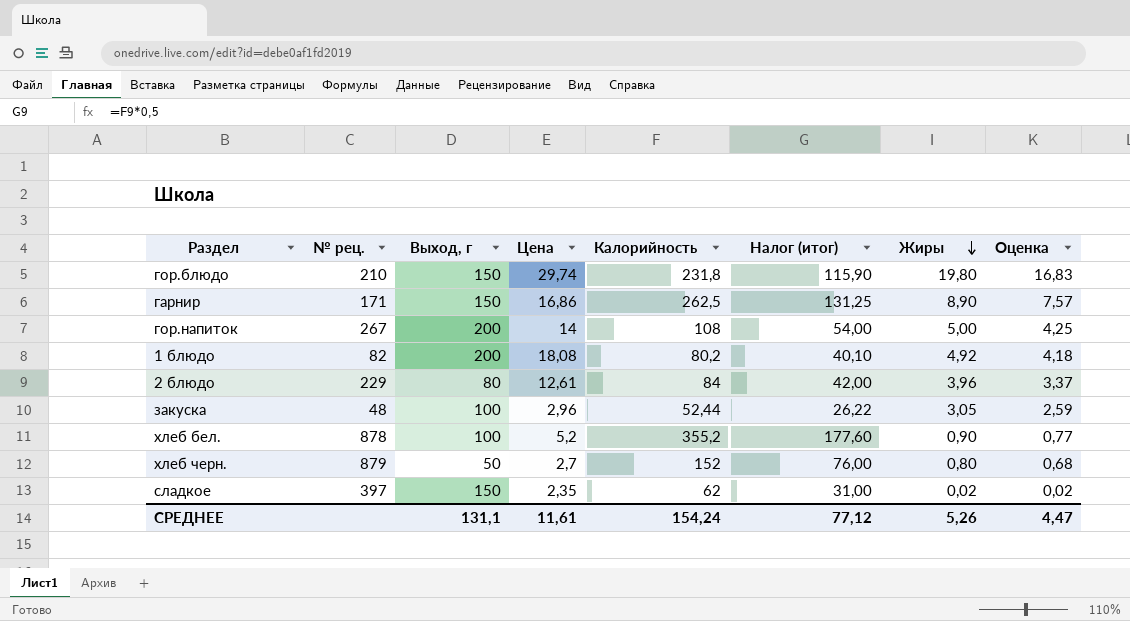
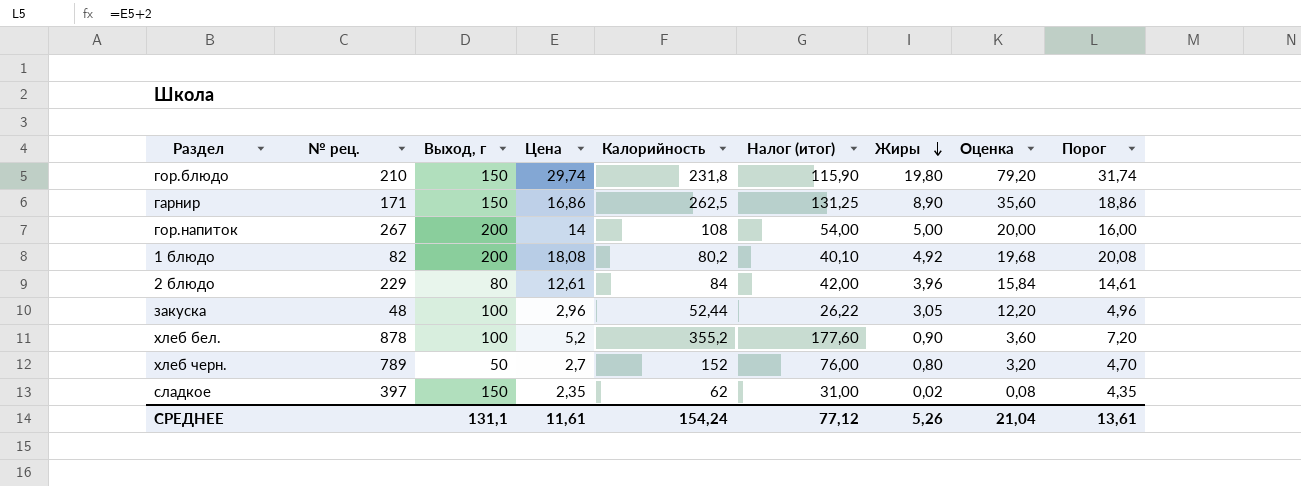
column Оценка | formula: [Жиры] * 0,85 -> [Жиры] * 4
column Порог | formula: none -> [Цена] + 2
хлеб черн. | № рец.: 879 -> 789
СРЕДНЕЕ | Оценка: 4,47 -> 21,04

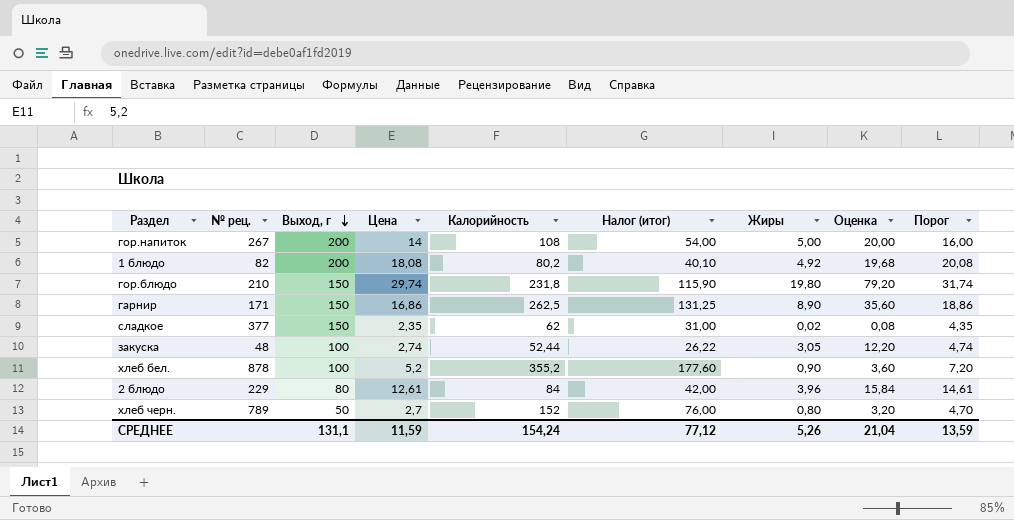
row order: Жиры descending -> Выход, г descending
сладкое | № рец.: 397 -> 377
закуска | Цена: 2,96 -> 2,74
закуска | Порог: 4,96 -> 4,74
СРЕДНЕЕ | Цена: 11,61 -> 11,59
СРЕДНЕЕ | Порог: 13,61 -> 13,59

